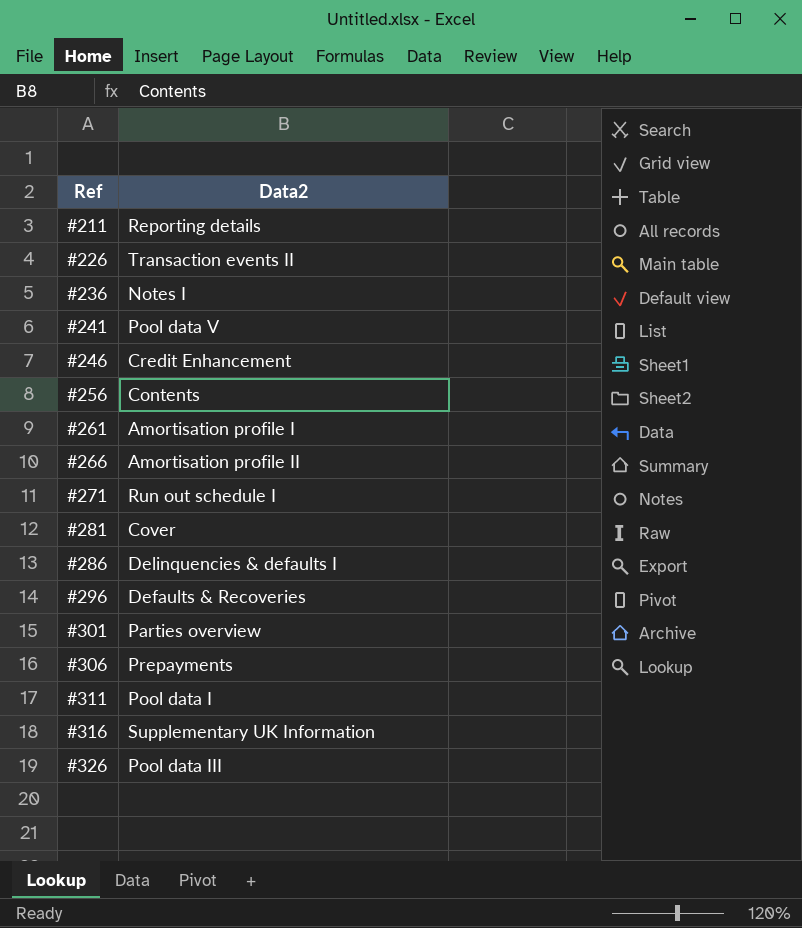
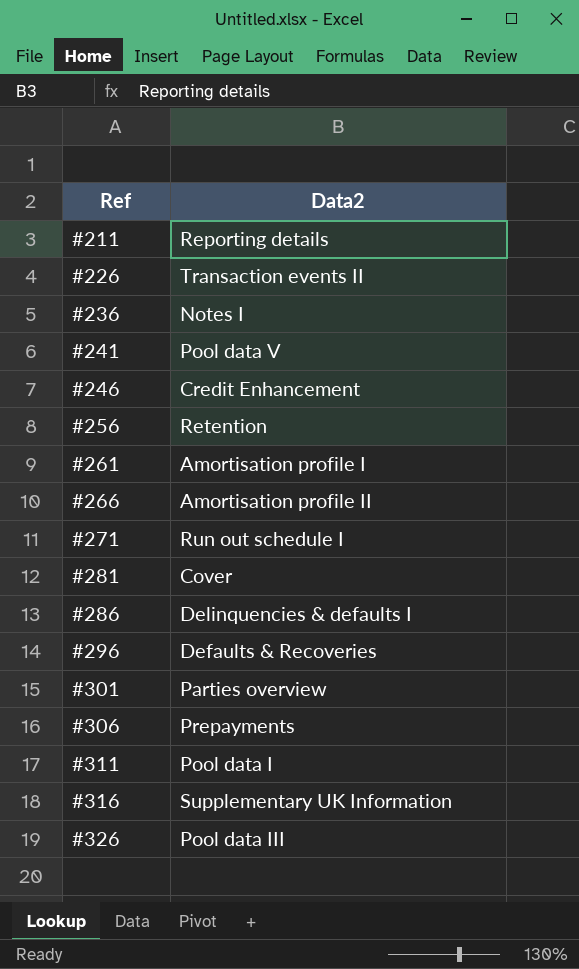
#256 | Data2: Contents -> Retention

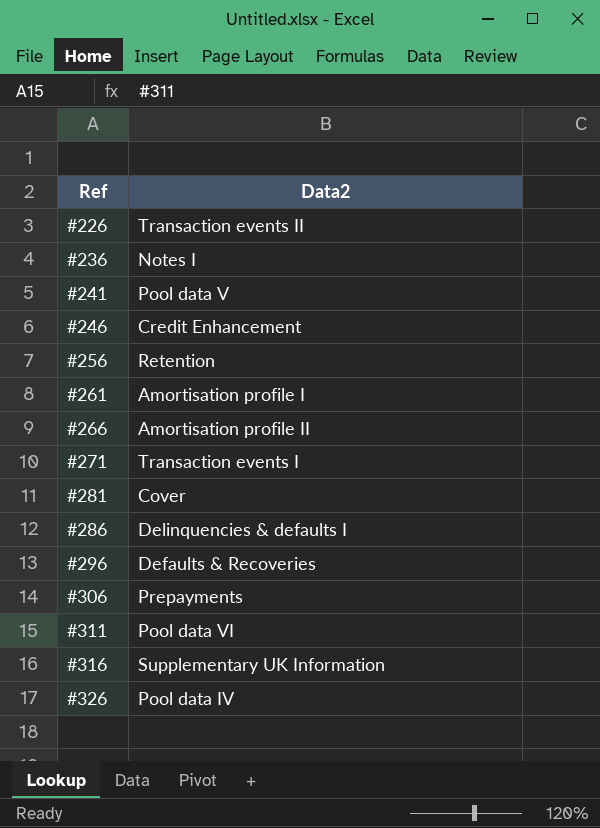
row #211: Reporting details -> none
row #301: Parties overview -> none
#271 | Data2: Run out schedule I -> Transaction events I
#311 | Data2: Pool data I -> Pool data VI
#326 | Data2: Pool data III -> Pool data IV

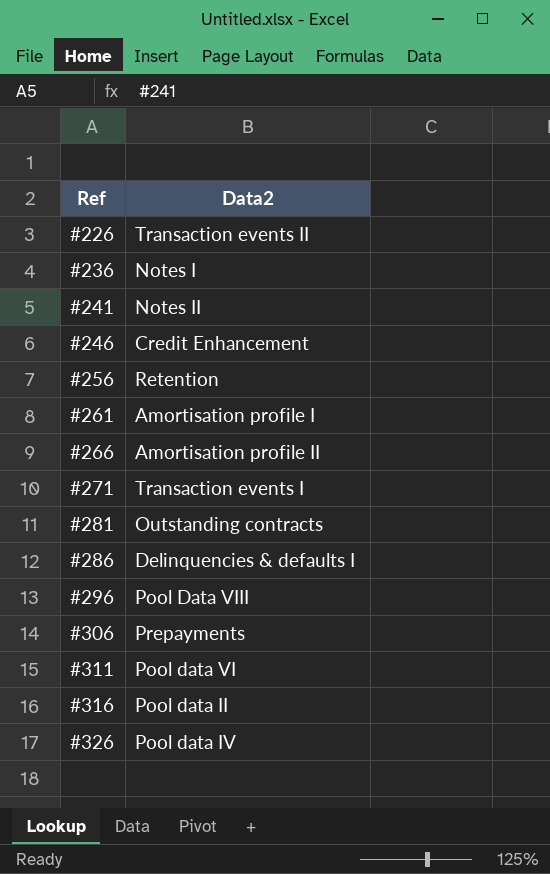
#241 | Data2: Pool data V -> Notes II
#281 | Data2: Cover -> Outstanding contracts
#296 | Data2: Defaults & Recoveries -> Pool Data VIII
#316 | Data2: Supplementary UK Information -> Pool data II

